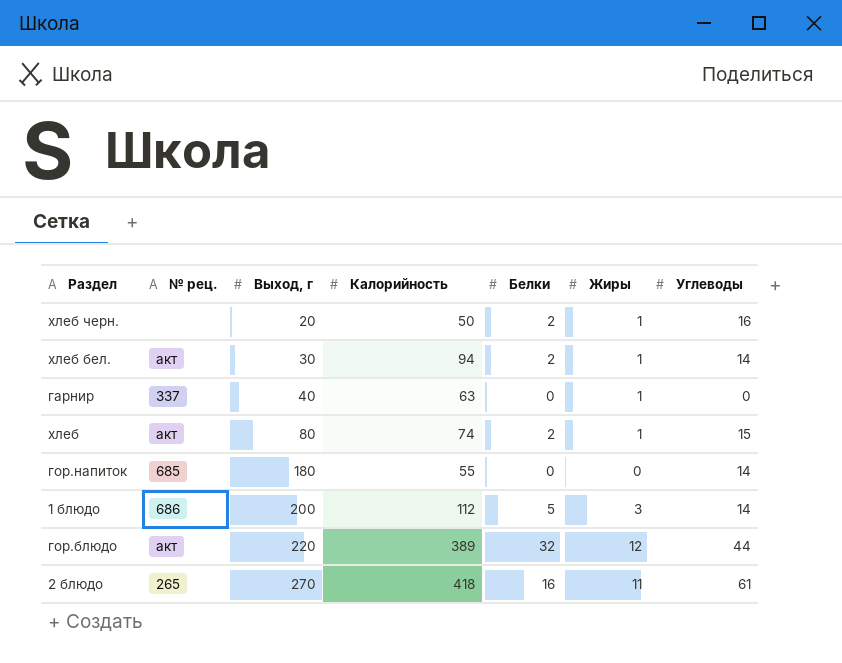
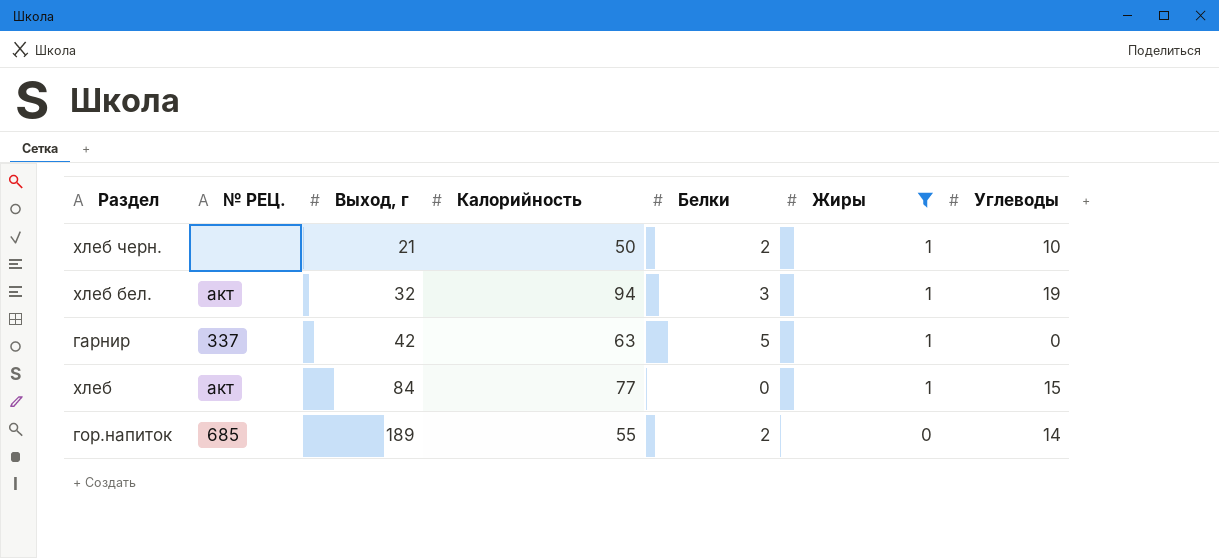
filter: none -> Жиры <= 1
column name: № рец. -> № РЕЦ.
хлеб черн. | Выход, г: 20 -> 21
хлеб черн. | Углеводы: 16 -> 10
хлеб бел. | Выход, г: 30 -> 32
хлеб бел. | Белки: 2 -> 3
хлеб бел. | Углеводы: 14 -> 19
гарнир | Выход, г: 40 -> 42
гарнир | Белки: 0 -> 5
хлеб | Выход, г: 80 -> 84
хлеб | Калорийность: 74 -> 77
хлеб | Белки: 2 -> 0
гор.напиток | Выход, г: 180 -> 189
гор.напиток | Белки: 0 -> 2

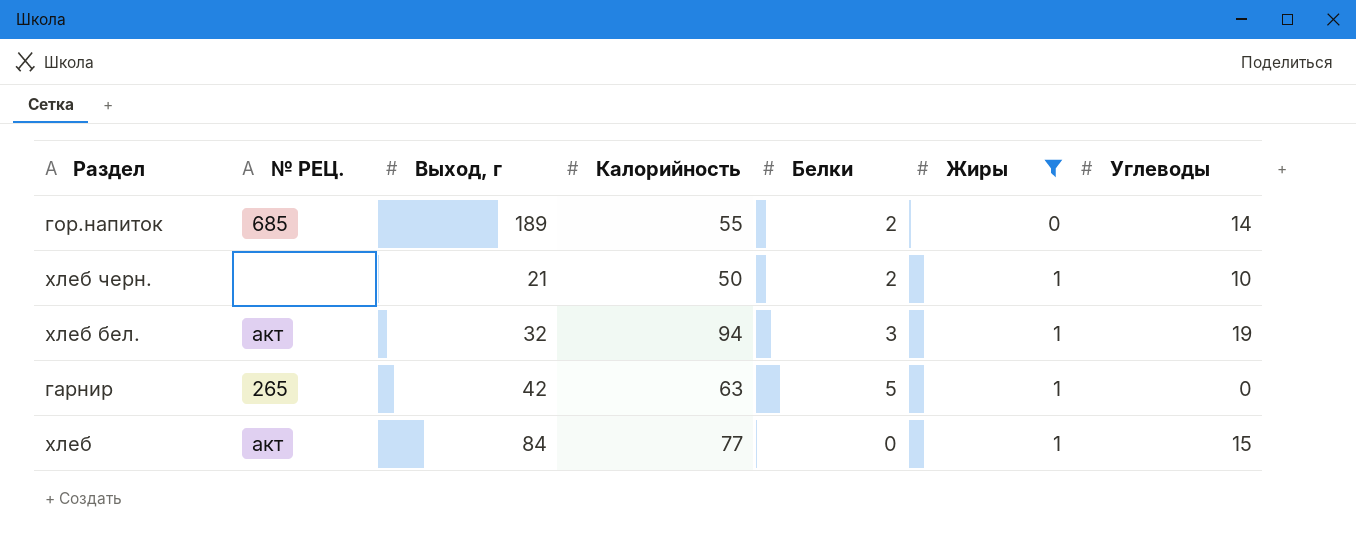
row order: Выход, г ascending -> Жиры ascending
гарнир | № РЕЦ.: 337 -> 265

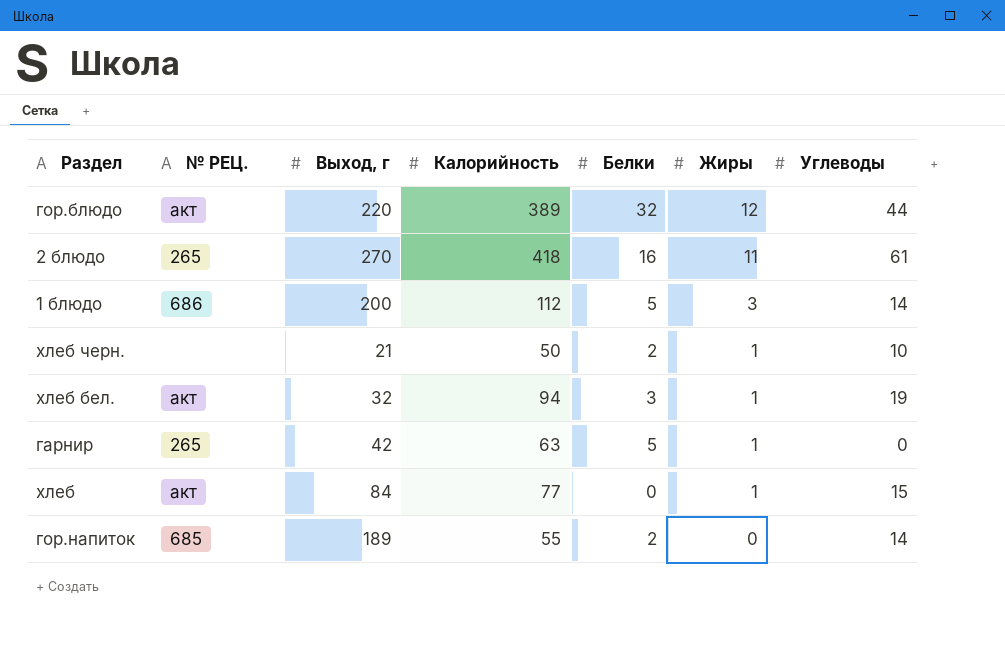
filter: Жиры <= 1 -> none
row order: Жиры ascending -> Жиры descending

